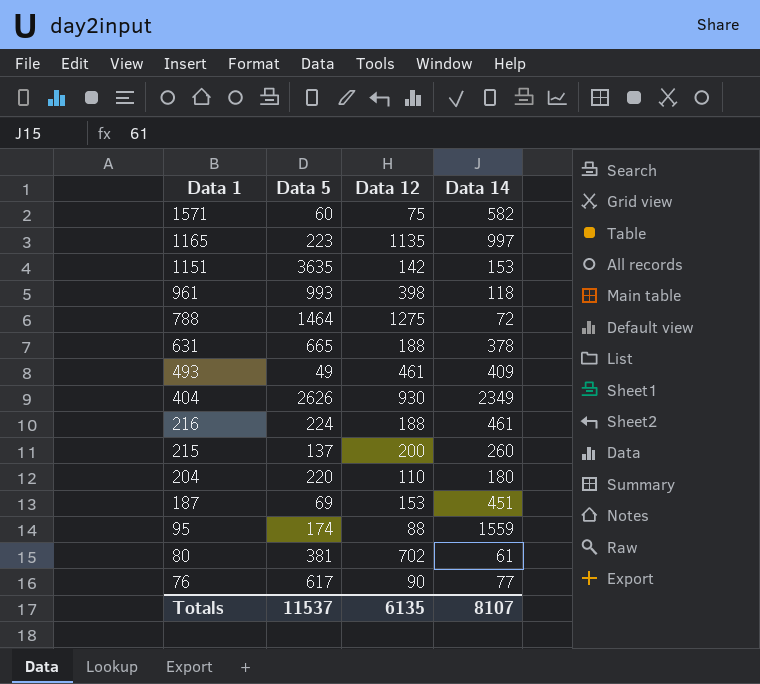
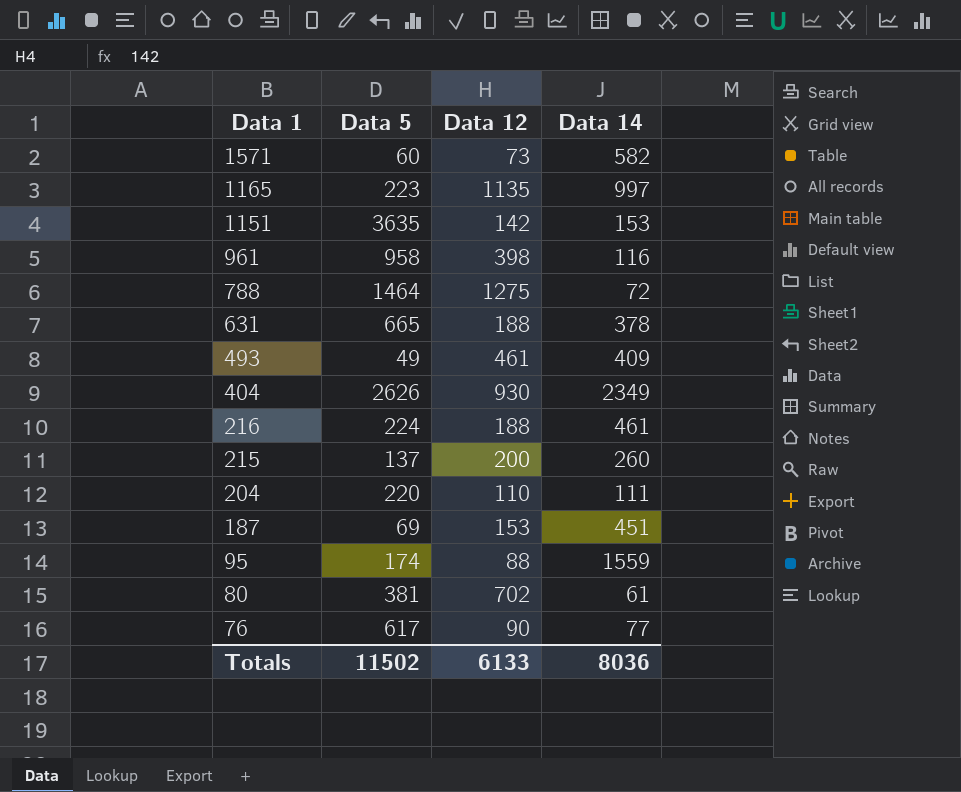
1571 | Data 12: 75 -> 73
961 | Data 5: 993 -> 958
961 | Data 14: 118 -> 116
204 | Data 14: 180 -> 111
Totals | Data 5: 11537 -> 11502
Totals | Data 12: 6135 -> 6133
Totals | Data 14: 8107 -> 8036

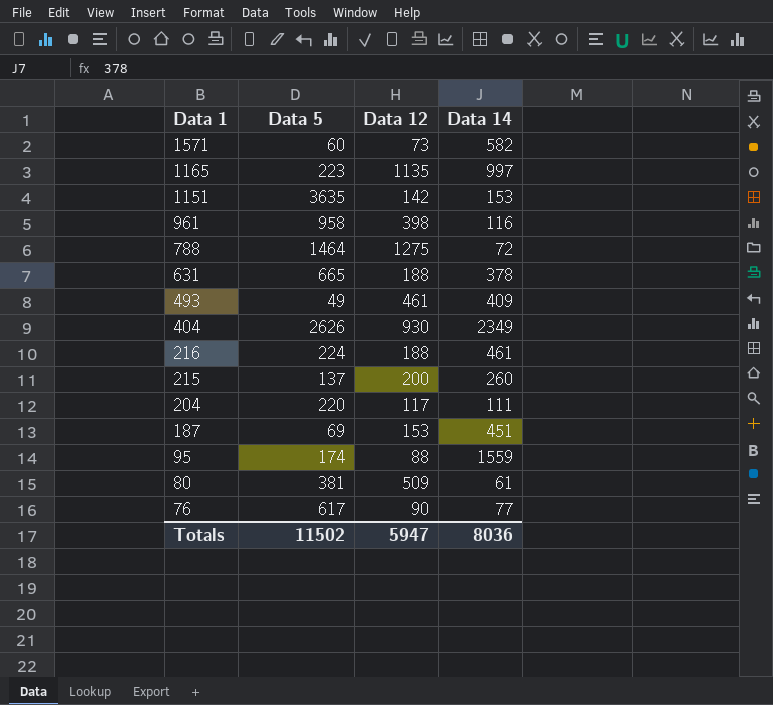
204 | Data 12: 110 -> 117
80 | Data 12: 702 -> 509
Totals | Data 12: 6133 -> 5947

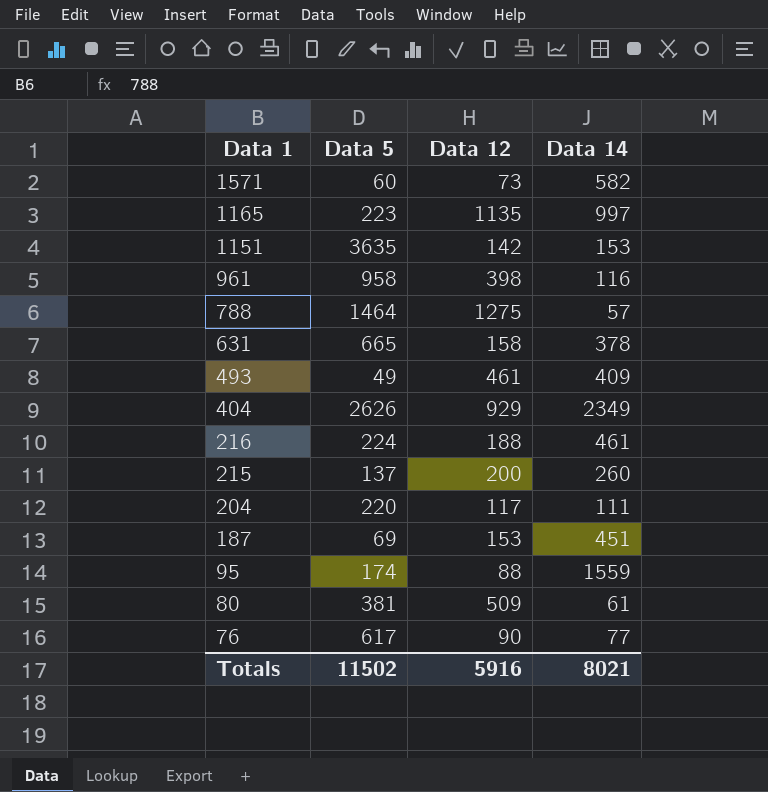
788 | Data 14: 72 -> 57
631 | Data 12: 188 -> 158
404 | Data 12: 930 -> 929
Totals | Data 12: 5947 -> 5916
Totals | Data 14: 8036 -> 8021

